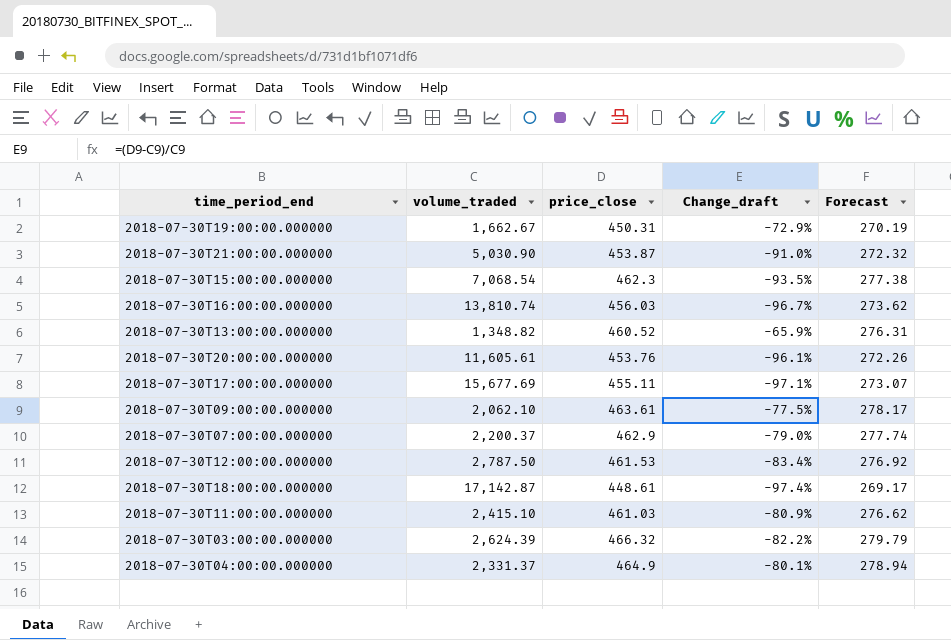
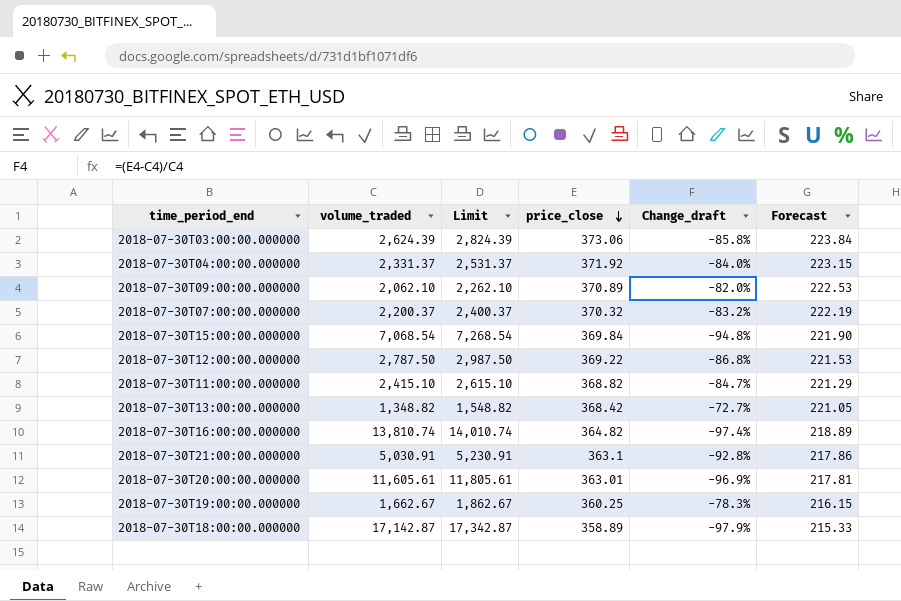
row order: none -> price_close descending
column Limit | formula: none -> [volume_traded] + 200
row 2018-07-30T17:00:00.000000: 15,677.69 | 455.11 | -97.1% | 273.07 -> none
2018-07-30T03:00:00.000000 | price_close: 466.32 -> 373.06
2018-07-30T03:00:00.000000 | Change_draft: -82.2% -> -85.8%
2018-07-30T03:00:00.000000 | Forecast: 279.79 -> 223.84
2018-07-30T04:00:00.000000 | price_close: 464.9 -> 371.92
2018-07-30T04:00:00.000000 | Change_draft: -80.1% -> -84.0%
2018-07-30T04:00:00.000000 | Forecast: 278.94 -> 223.15
2018-07-30T09:00:00.000000 | price_close: 463.61 -> 370.89
2018-07-30T09:00:00.000000 | Change_draft: -77.5% -> -82.0%
2018-07-30T09:00:00.000000 | Forecast: 278.17 -> 222.53
2018-07-30T07:00:00.000000 | price_close: 462.9 -> 370.32
2018-07-30T07:00:00.000000 | Change_draft: -79.0% -> -83.2%
2018-07-30T07:00:00.000000 | Forecast: 277.74 -> 222.19
2018-07-30T15:00:00.000000 | price_close: 462.3 -> 369.84
2018-07-30T15:00:00.000000 | Change_draft: -93.5% -> -94.8%
2018-07-30T15:00:00.000000 | Forecast: 277.38 -> 221.90
2018-07-30T12:00:00.000000 | price_close: 461.53 -> 369.22
2018-07-30T12:00:00.000000 | Change_draft: -83.4% -> -86.8%
2018-07-30T12:00:00.000000 | Forecast: 276.92 -> 221.53
2018-07-30T11:00:00.000000 | price_close: 461.03 -> 368.82
2018-07-30T11:00:00.000000 | Change_draft: -80.9% -> -84.7%
2018-07-30T11:00:00.000000 | Forecast: 276.62 -> 221.29
2018-07-30T13:00:00.000000 | price_close: 460.52 -> 368.42
2018-07-30T13:00:00.000000 | Change_draft: -65.9% -> -72.7%
2018-07-30T13:00:00.000000 | Forecast: 276.31 -> 221.05
2018-07-30T16:00:00.000000 | price_close: 456.03 -> 364.82
2018-07-30T16:00:00.000000 | Change_draft: -96.7% -> -97.4%
2018-07-30T16:00:00.000000 | Forecast: 273.62 -> 218.89
2018-07-30T21:00:00.000000 | volume_traded: 5,030.90 -> 5,030.91
2018-07-30T21:00:00.000000 | price_close: 453.87 -> 363.1
2018-07-30T21:00:00.000000 | Change_draft: -91.0% -> -92.8%
2018-07-30T21:00:00.000000 | Forecast: 272.32 -> 217.86
2018-07-30T20:00:00.000000 | price_close: 453.76 -> 363.01
2018-07-30T20:00:00.000000 | Change_draft: -96.1% -> -96.9%
2018-07-30T20:00:00.000000 | Forecast: 272.26 -> 217.81
2018-07-30T19:00:00.000000 | price_close: 450.31 -> 360.25
2018-07-30T19:00:00.000000 | Change_draft: -72.9% -> -78.3%
2018-07-30T19:00:00.000000 | Forecast: 270.19 -> 216.15
2018-07-30T18:00:00.000000 | price_close: 448.61 -> 358.89
2018-07-30T18:00:00.000000 | Change_draft: -97.4% -> -97.9%
2018-07-30T18:00:00.000000 | Forecast: 269.17 -> 215.33

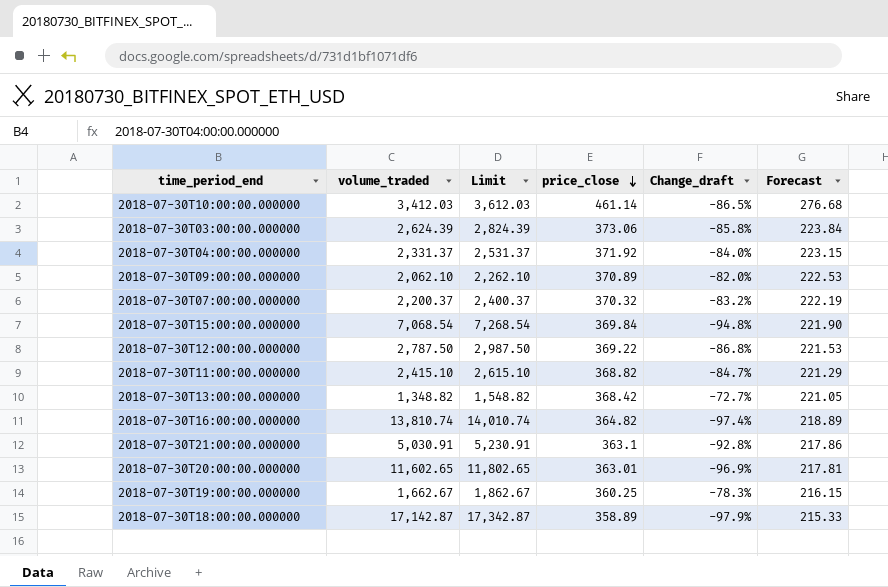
row 2018-07-30T10:00:00.000000: none -> 3,412.03 | 3,612.03 | 461.14 | -86.5% | 276.68
2018-07-30T20:00:00.000000 | volume_traded: 11,605.61 -> 11,602.65
2018-07-30T20:00:00.000000 | Limit: 11,805.61 -> 11,802.65

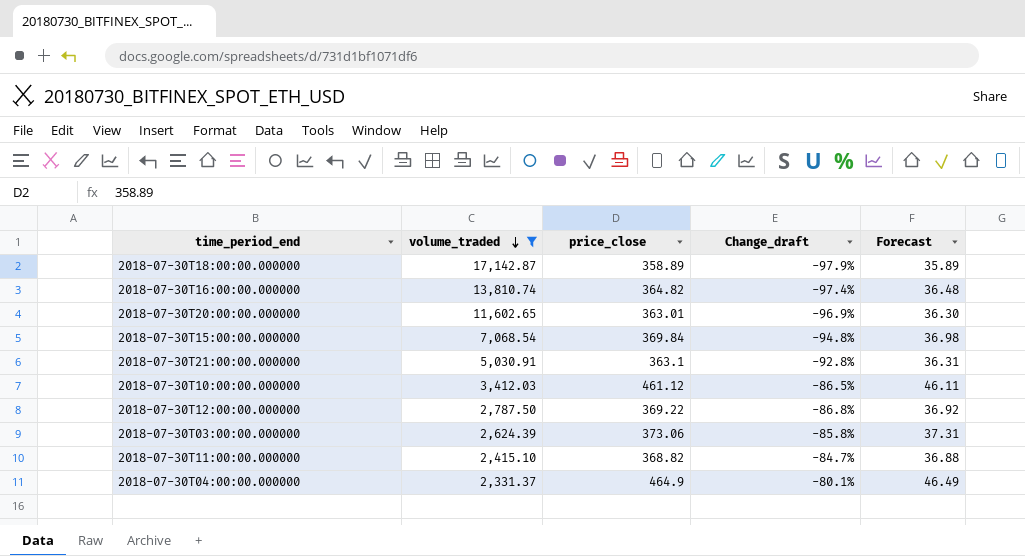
filter: none -> volume_traded >= 2,331.37
row order: price_close descending -> volume_traded descending
column Limit | formula: [volume_traded] + 200 -> none
column Forecast | formula: [price_close] * 0.6 -> [price_close] * 0.1
2018-07-30T10:00:00.000000 | price_close: 461.14 -> 461.12
2018-07-30T04:00:00.000000 | price_close: 371.92 -> 464.9
2018-07-30T04:00:00.000000 | Change_draft: -84.0% -> -80.1%

